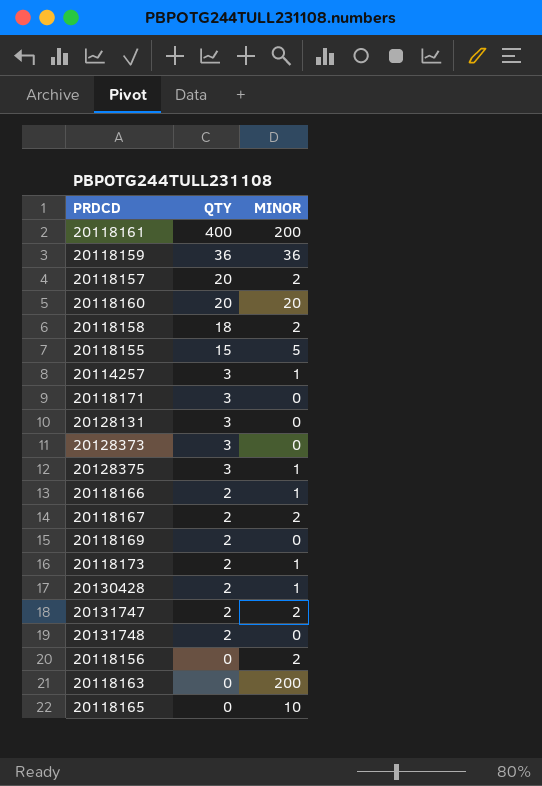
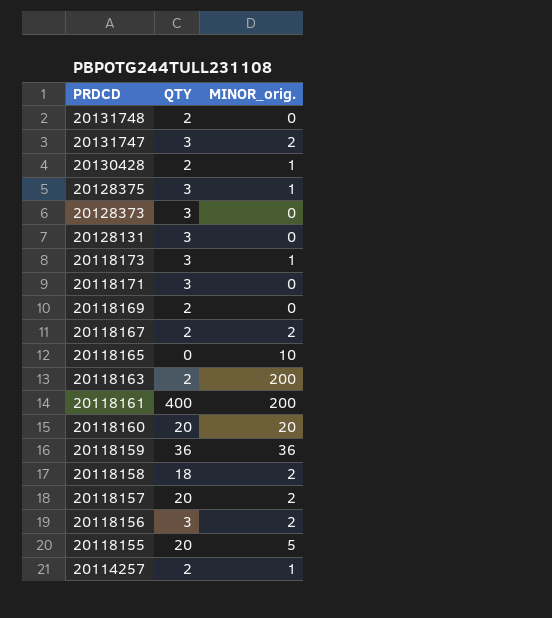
row order: QTY descending -> PRDCD descending
column name: MINOR -> MINOR_orig.
row 20118166: 2 | 1 -> none
20131747 | QTY: 2 -> 3
20118173 | QTY: 2 -> 3
20118163 | QTY: 0 -> 2
20118156 | QTY: 0 -> 3
20118155 | QTY: 15 -> 20
20114257 | QTY: 3 -> 2

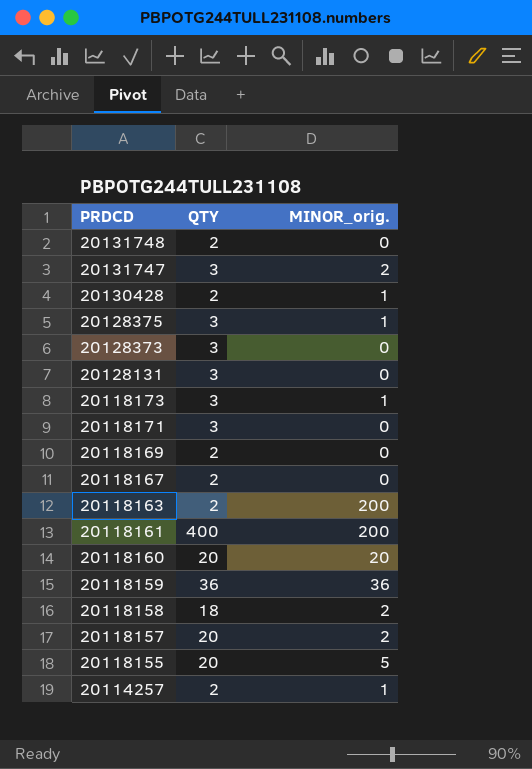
row 20118165: 0 | 10 -> none
row 20118156: 3 | 2 -> none
20118167 | MINOR_orig.: 2 -> 0

